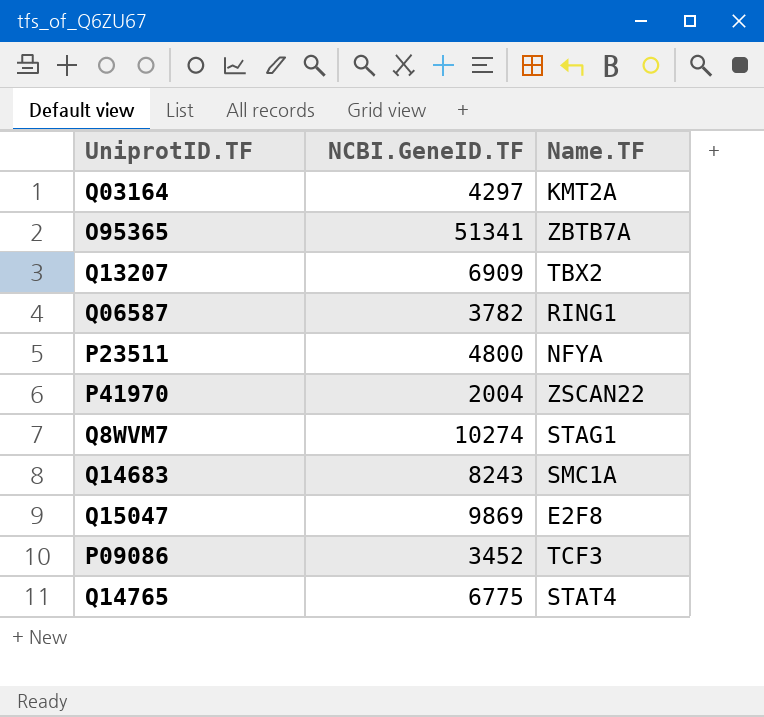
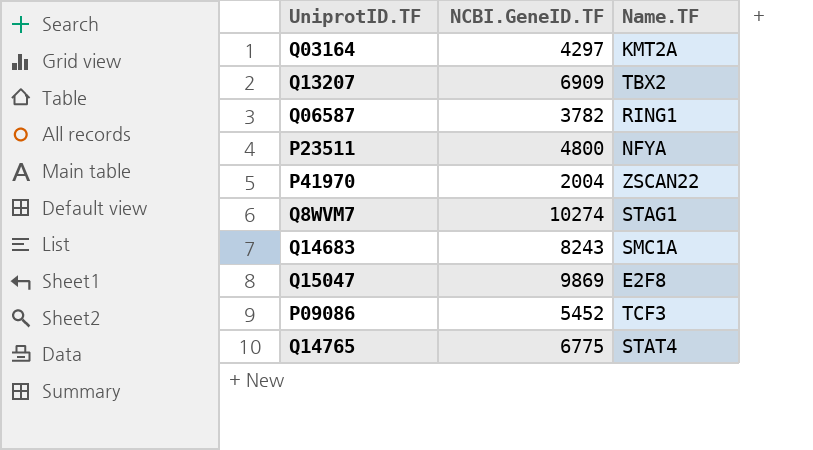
row O95365: 51341 | ZBTB7A -> none
P09086 | NCBI.GeneID.TF: 3452 -> 5452

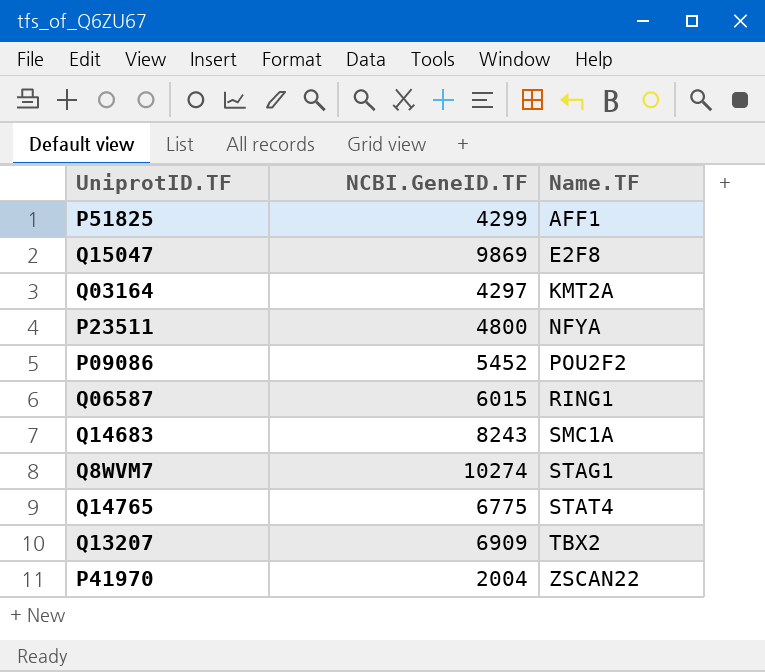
row order: none -> Name.TF ascending
row P51825: none -> 4299 | AFF1
P09086 | Name.TF: TCF3 -> POU2F2
Q06587 | NCBI.GeneID.TF: 3782 -> 6015

